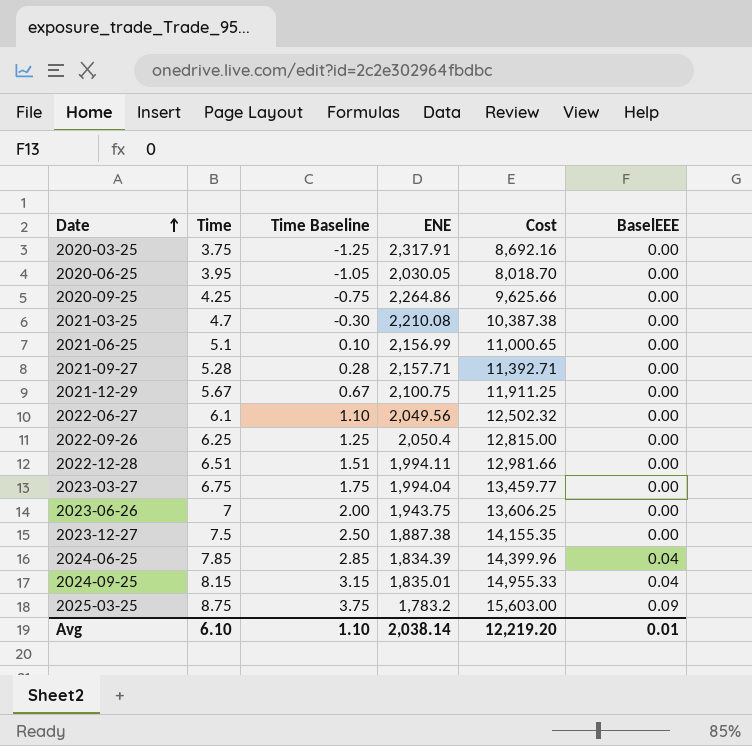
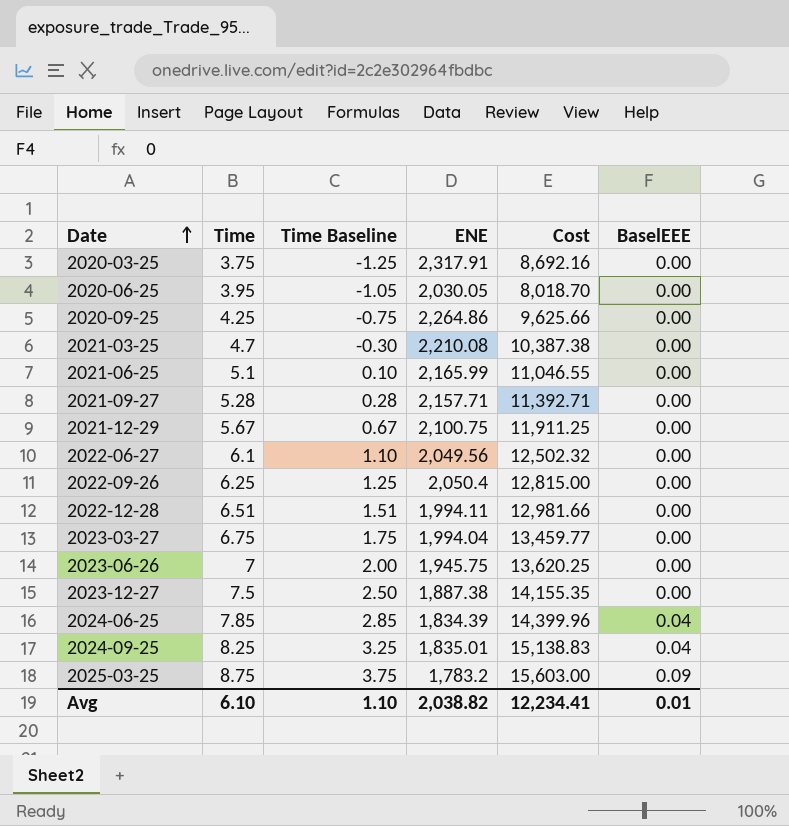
2021-06-25 | ENE: 2,156.99 -> 2,165.99
2021-06-25 | Cost: 11,000.65 -> 11,046.55
2023-06-26 | ENE: 1,943.75 -> 1,945.75
2023-06-26 | Cost: 13,606.25 -> 13,620.25
2024-09-25 | Time: 8.15 -> 8.25
2024-09-25 | Time Baseline: 3.15 -> 3.25
2024-09-25 | Cost: 14,955.33 -> 15,138.83
Avg | ENE: 2,038.14 -> 2,038.82
Avg | Cost: 12,219.20 -> 12,234.41

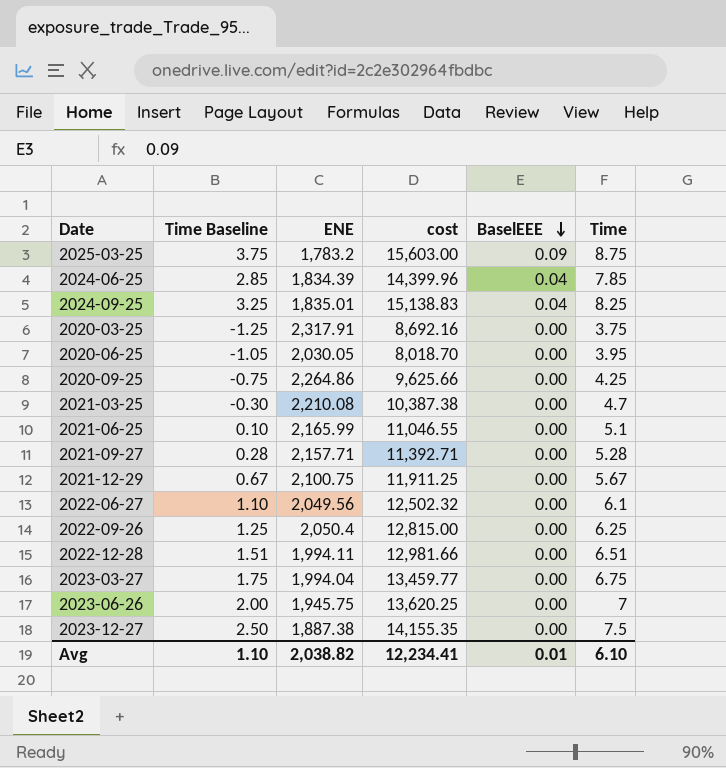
row order: Date ascending -> BaselEEE descending
column name: Cost -> cost
column Time | position: 2 -> 6

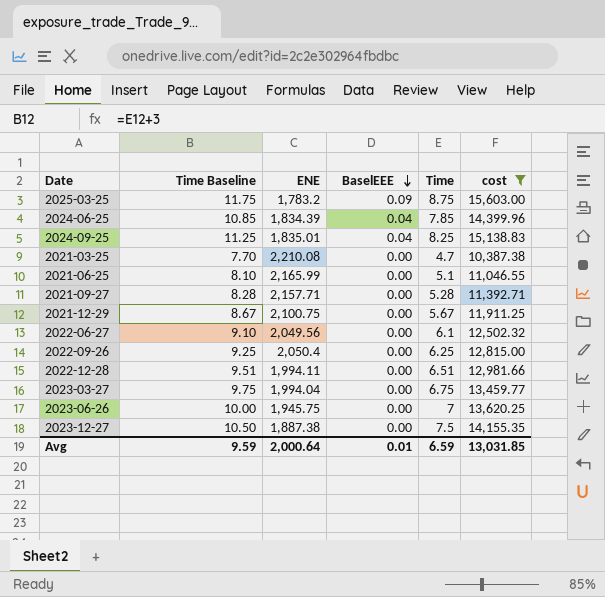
filter: none -> cost >= 10,387.38
column Time Baseline | formula: [Time] - 5 -> [Time] + 3
column cost | position: 4 -> 6
Avg | Time Baseline: 1.10 -> 9.59
Avg | ENE: 2,038.82 -> 2,000.64
Avg | Time: 6.10 -> 6.59
Avg | cost: 12,234.41 -> 13,031.85

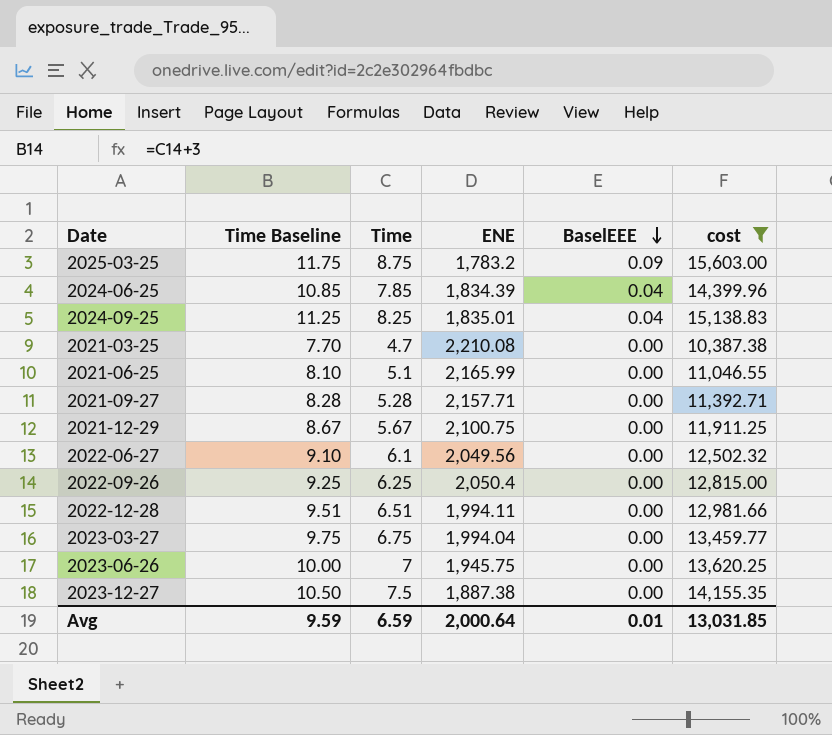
column Time | position: 5 -> 3

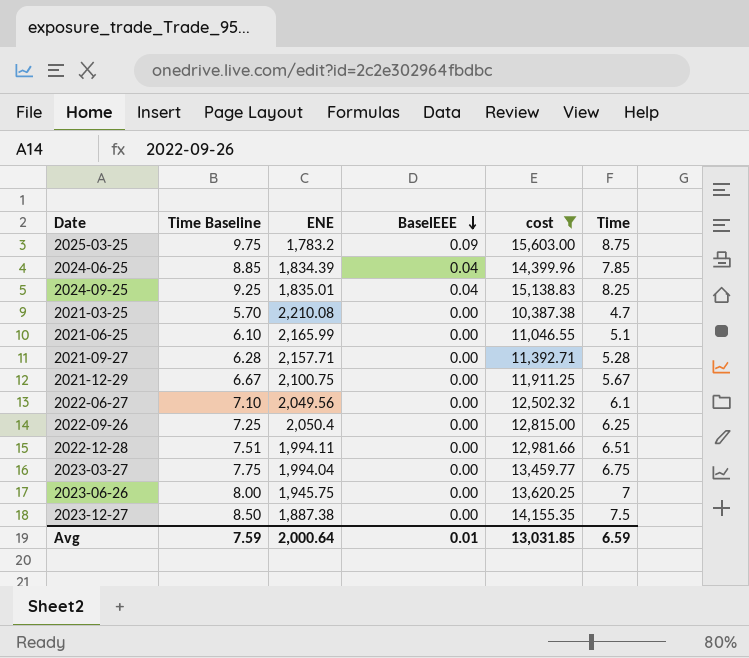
column Time Baseline | formula: [Time] + 3 -> [Time] + 1
column Time | position: 3 -> 6
Avg | Time Baseline: 9.59 -> 7.59

